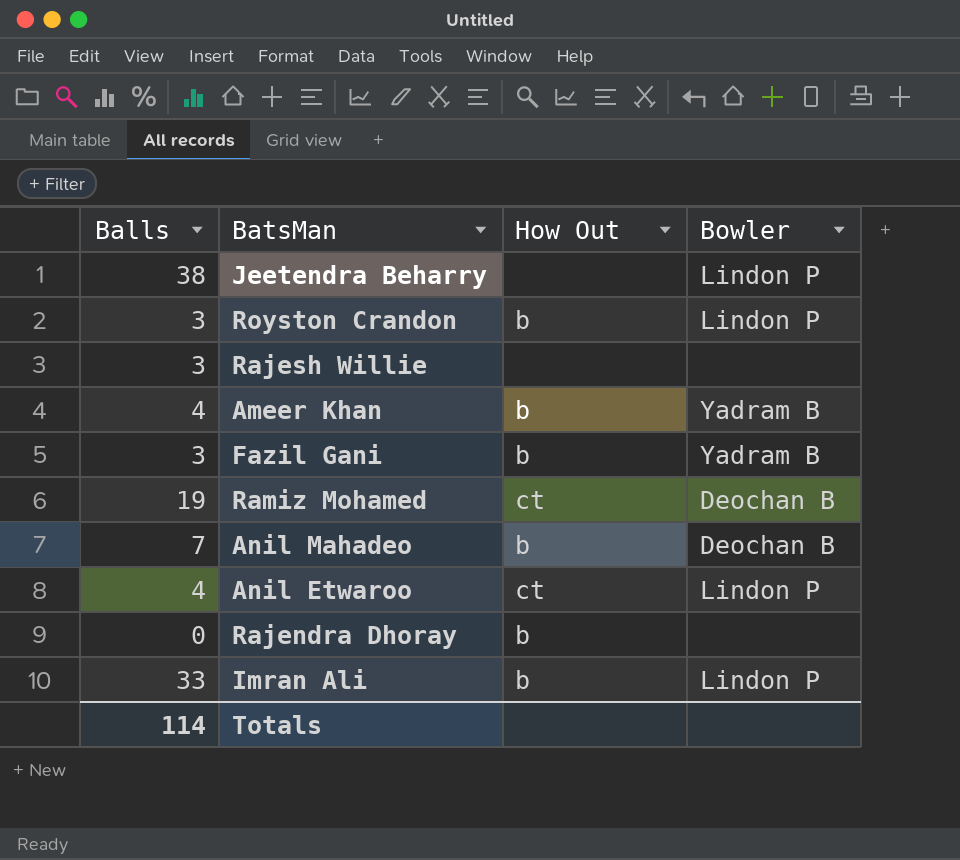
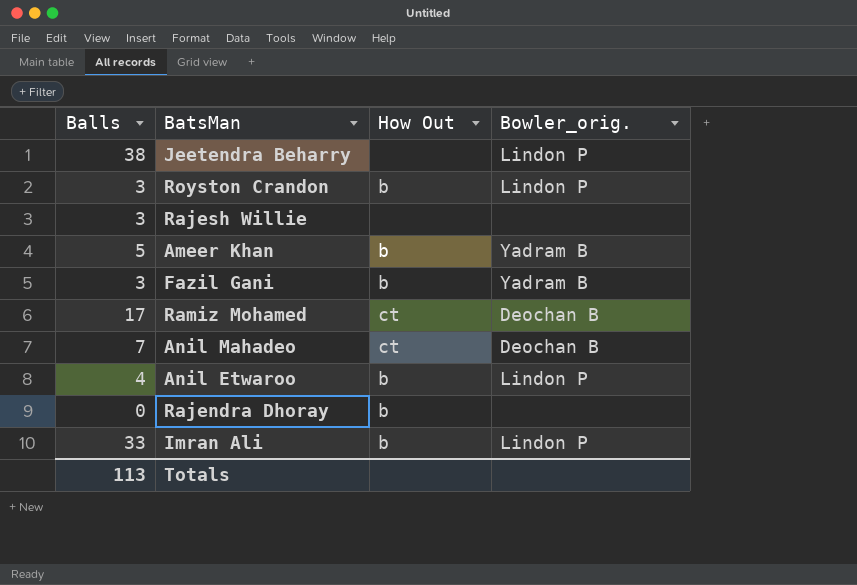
column name: Bowler -> Bowler_orig.
Ameer Khan | Balls: 4 -> 5
Ramiz Mohamed | Balls: 19 -> 17
Anil Mahadeo | How Out: b -> ct
Anil Etwaroo | How Out: ct -> b
Totals | Balls: 114 -> 113

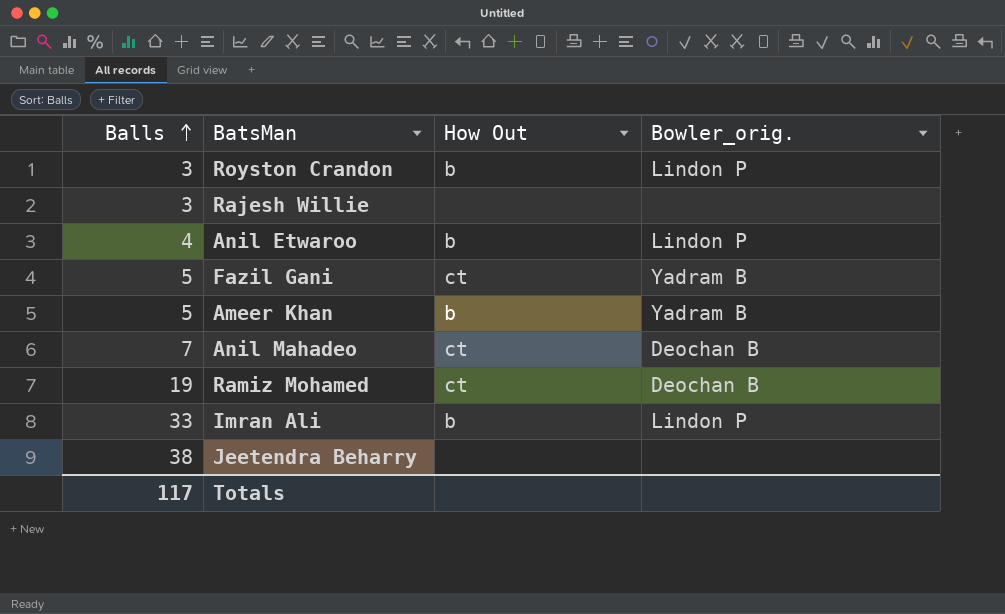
row order: none -> Balls ascending
row Rajendra Dhoray: 0 | b | none -> none
Fazil Gani | Balls: 3 -> 5
Fazil Gani | How Out: b -> ct
Ramiz Mohamed | Balls: 17 -> 19
Jeetendra Beharry | Bowler_orig.: Lindon P -> none
Totals | Balls: 113 -> 117

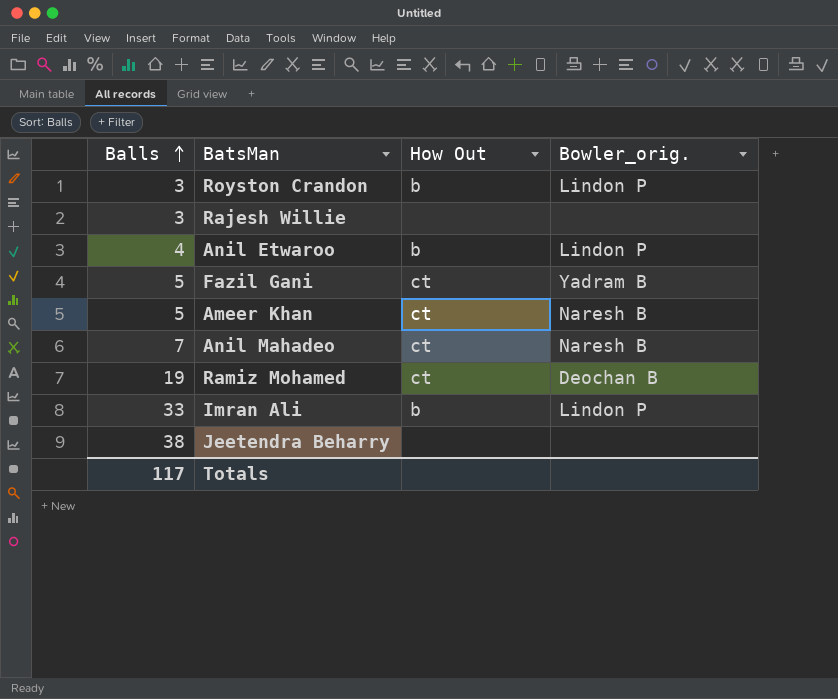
Ameer Khan | How Out: b -> ct
Ameer Khan | Bowler_orig.: Yadram B -> Naresh B
Anil Mahadeo | Bowler_orig.: Deochan B -> Naresh B

